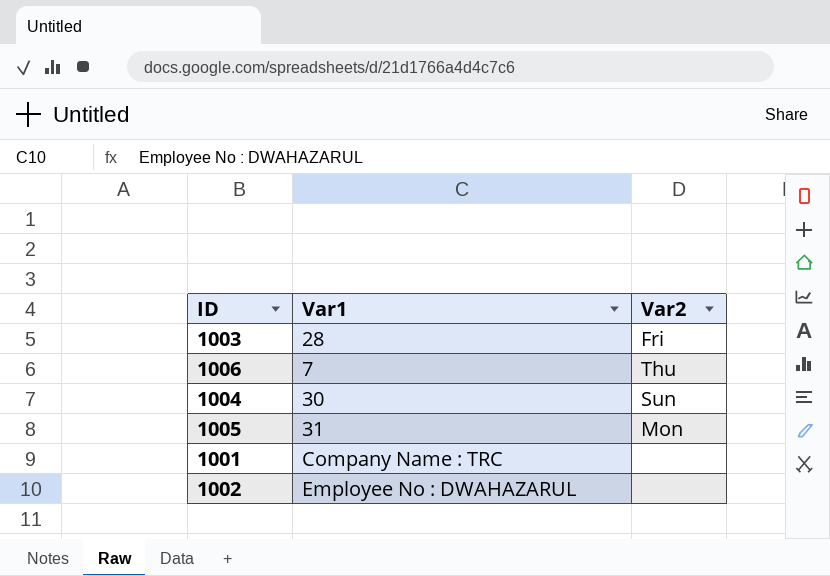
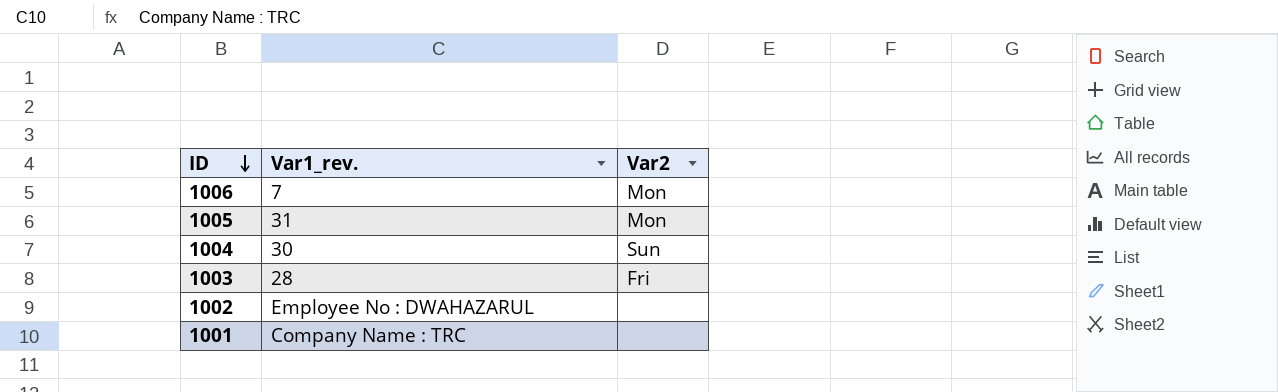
row order: none -> ID descending
column name: Var1 -> Var1_rev.
1006 | Var2: Thu -> Mon

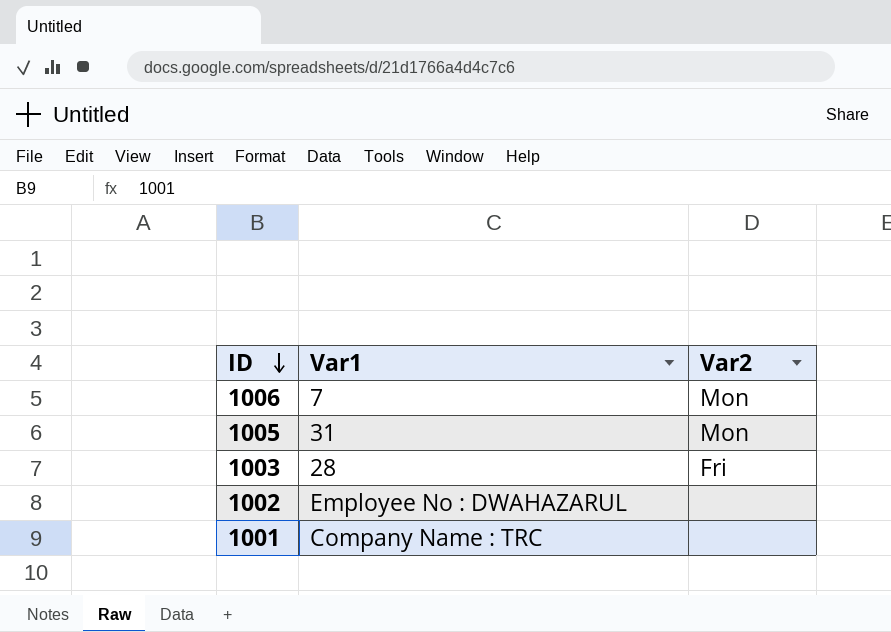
column name: Var1_rev. -> Var1
row 1004: 30 | Sun -> none

